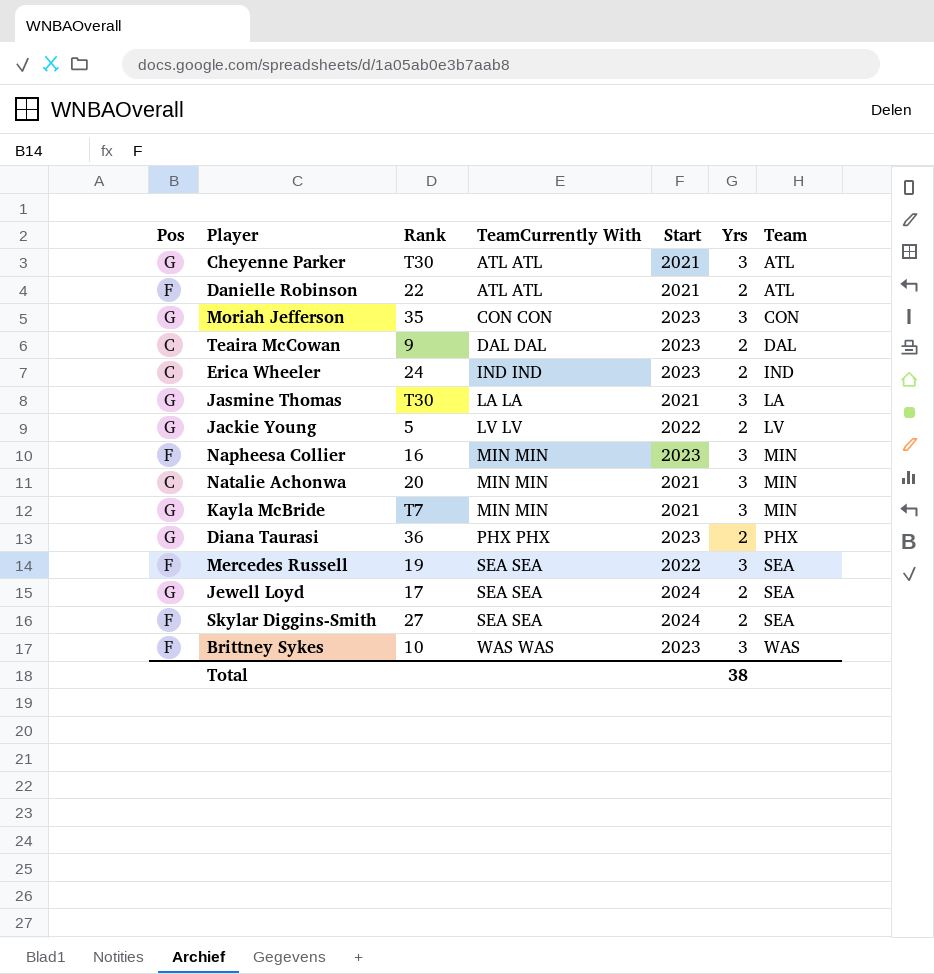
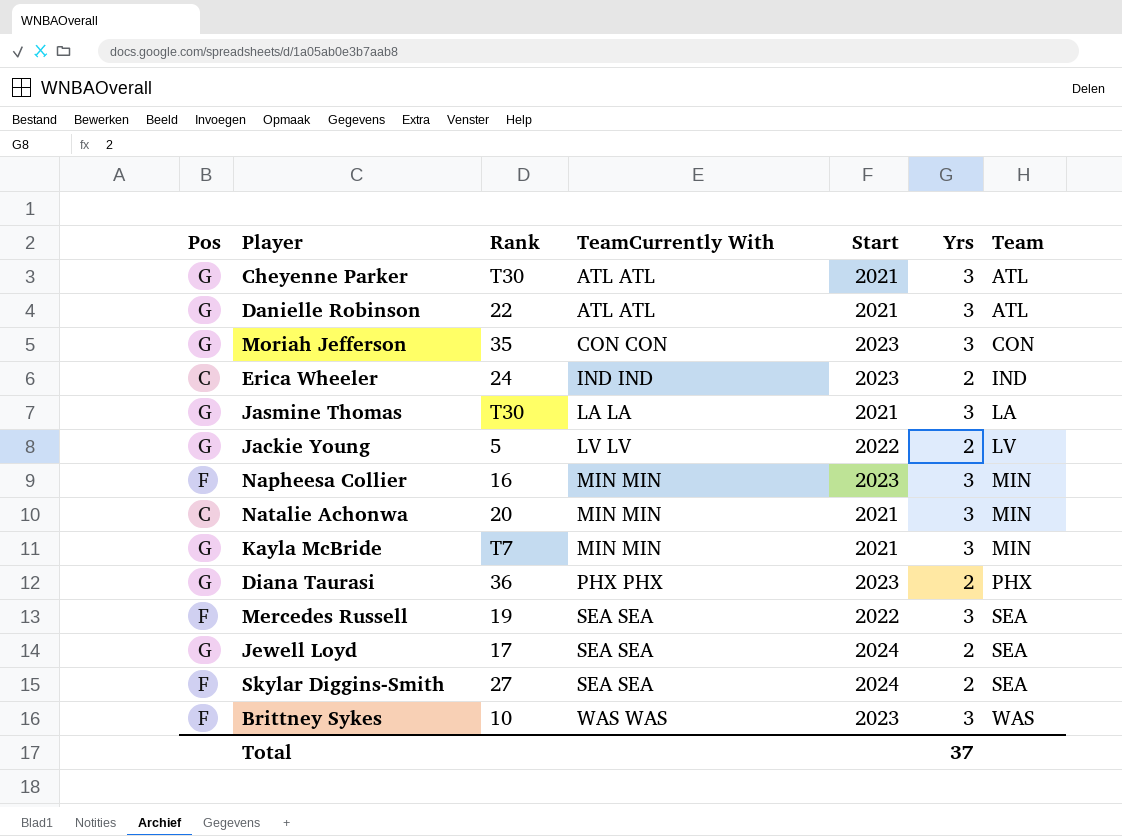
row Teaira McCowan: C | 9 | DAL DAL | 2023 | 2 | DAL -> none
Danielle Robinson | Pos: F -> G
Danielle Robinson | Yrs: 2 -> 3
Total | Yrs: 38 -> 37

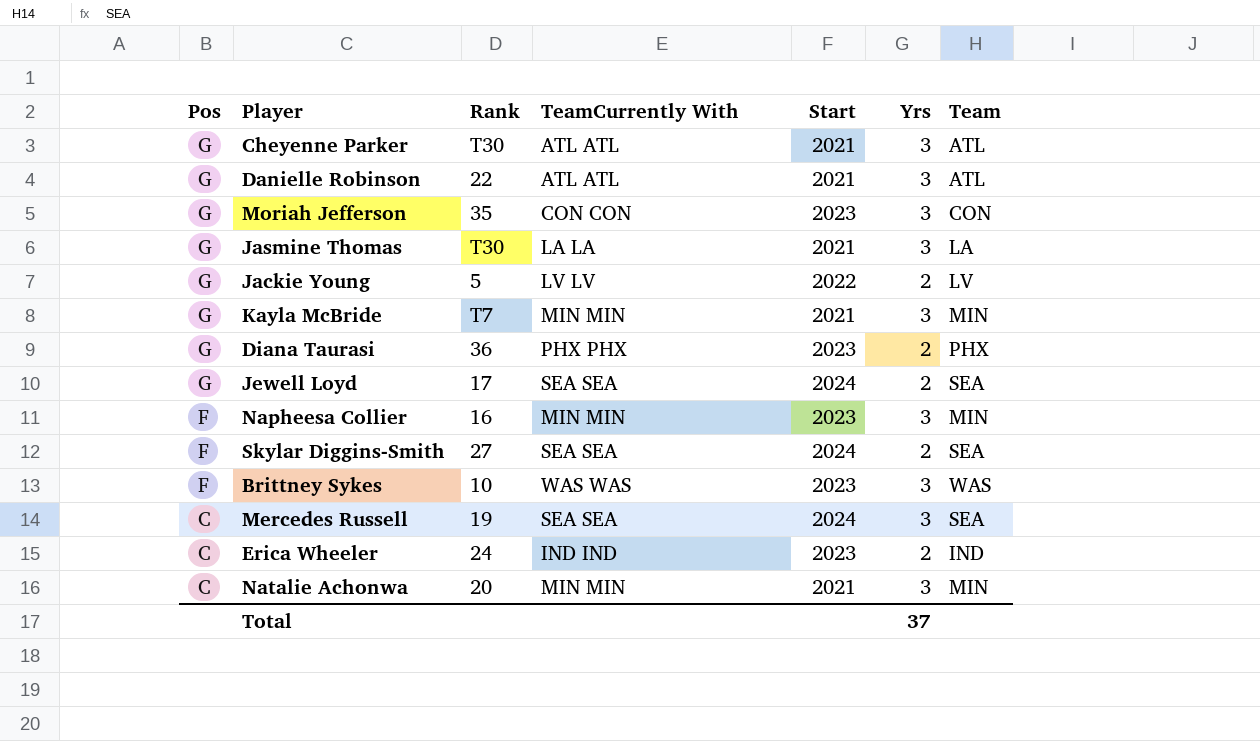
row order: TeamCurrently With ascending -> Pos descending
Mercedes Russell | Pos: F -> C
Mercedes Russell | Start: 2022 -> 2024

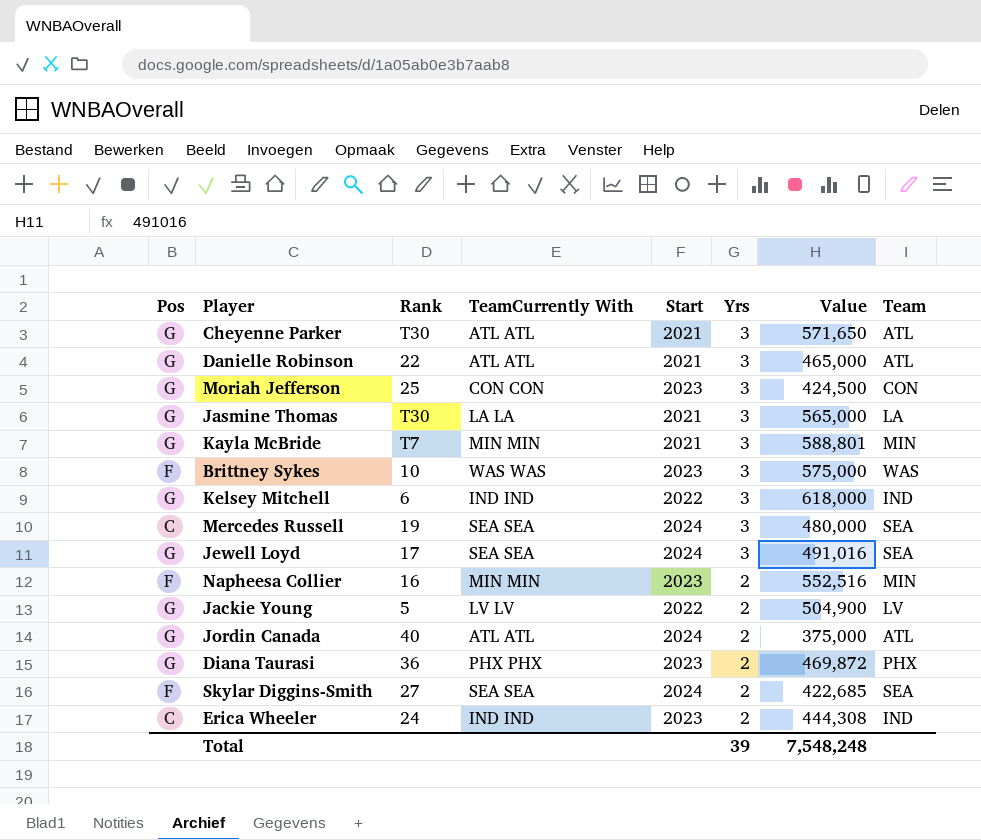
row order: Pos descending -> Yrs descending
column Value | position: none -> 7
row Natalie Achonwa: C | 20 | MIN MIN | 2021 | 3 | MIN -> none
Moriah Jefferson | Rank: 35 -> 25
row Kelsey Mitchell: none -> G | 6 | IND IND | 2022 | 3 | 618,000 | IND
Jewell Loyd | Yrs: 2 -> 3
Napheesa Collier | Yrs: 3 -> 2
row Jordin Canada: none -> G | 40 | ATL ATL | 2024 | 2 | 375,000 | ATL
Total | Yrs: 37 -> 39

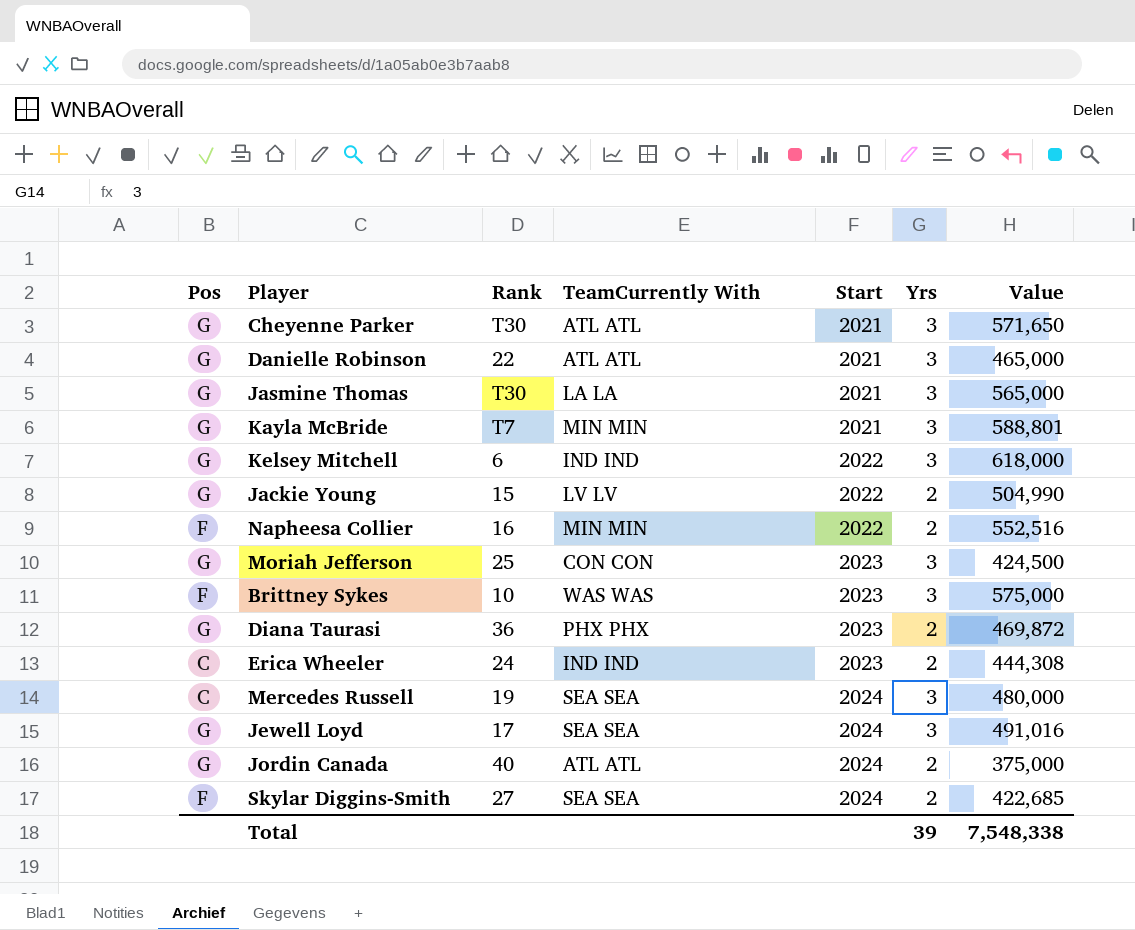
row order: Yrs descending -> Start ascending
column Team | position: 8 -> none
Jackie Young | Rank: 5 -> 15
Jackie Young | Value: 504,900 -> 504,990
Napheesa Collier | Start: 2023 -> 2022
Total | Value: 7,548,248 -> 7,548,338

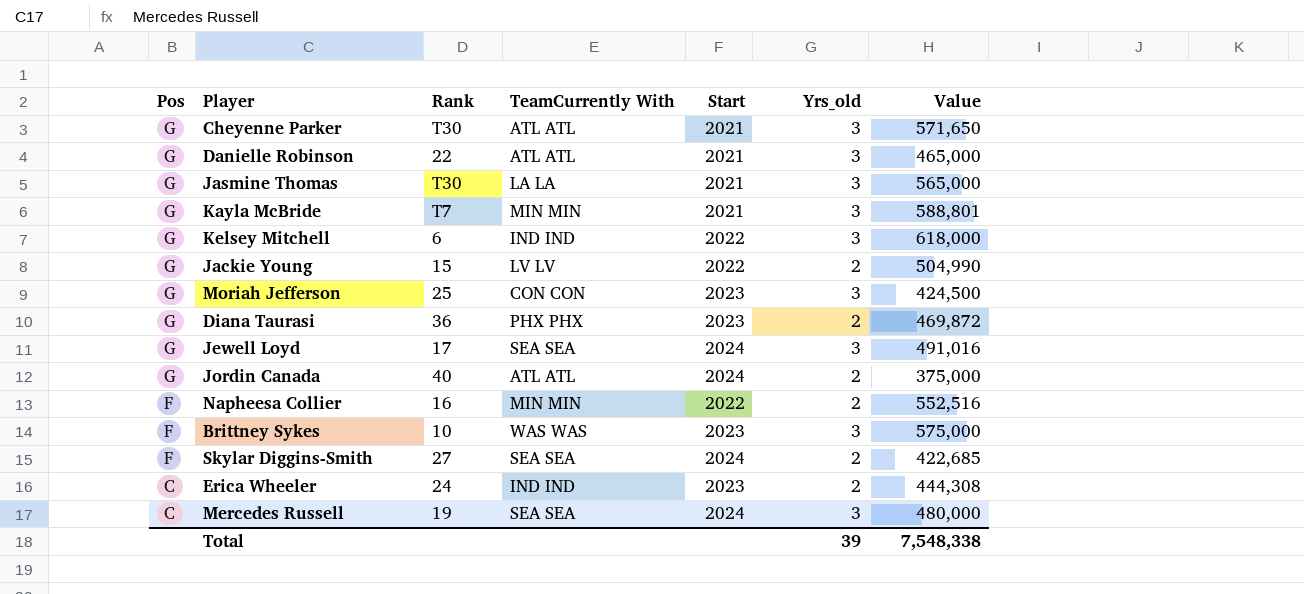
row order: Start ascending -> Pos descending
column name: Yrs -> Yrs_old

